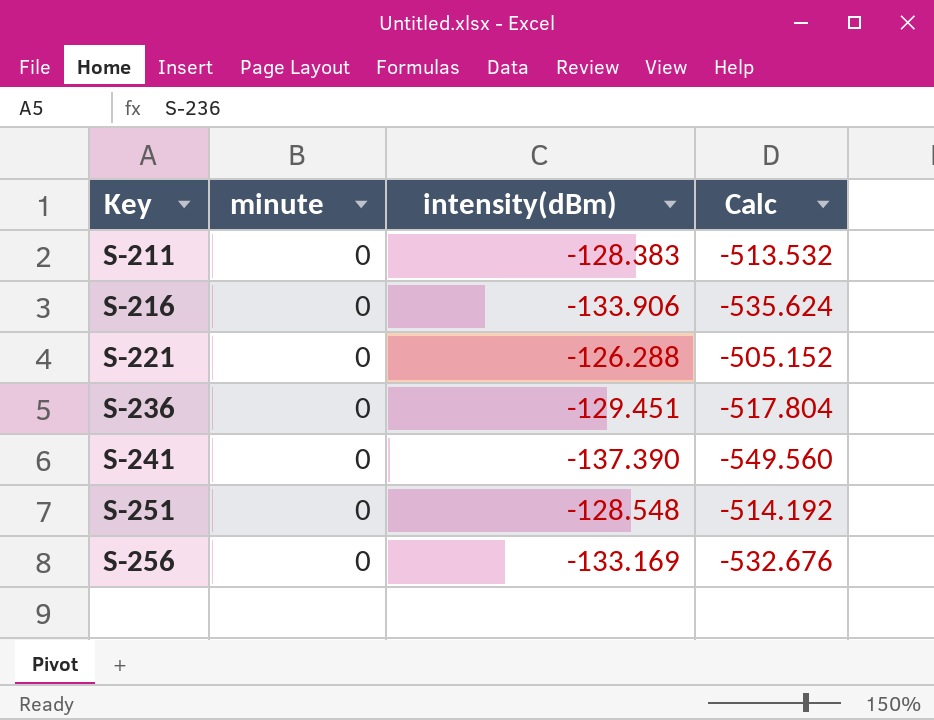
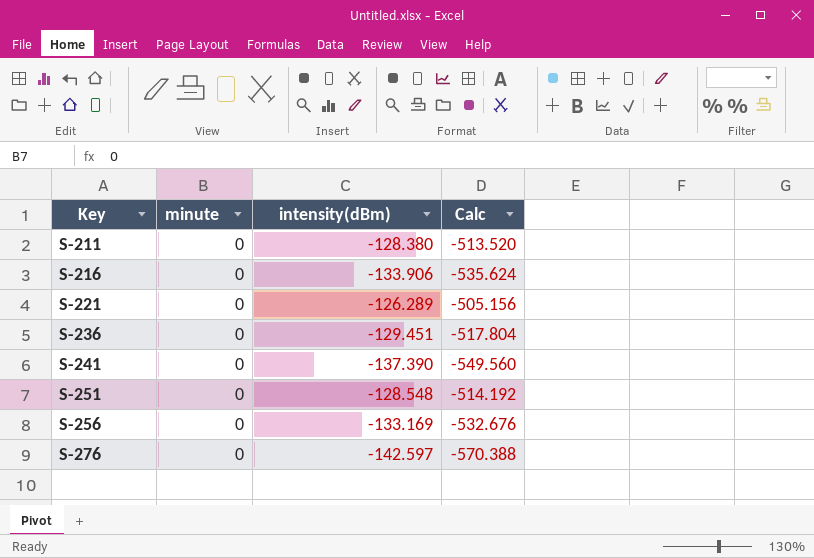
S-211 | intensity(dBm): -128.383 -> -128.380
S-211 | Calc: -513.532 -> -513.520
S-221 | intensity(dBm): -126.288 -> -126.289
S-221 | Calc: -505.152 -> -505.156
row S-276: none -> 0 | -142.597 | -570.388

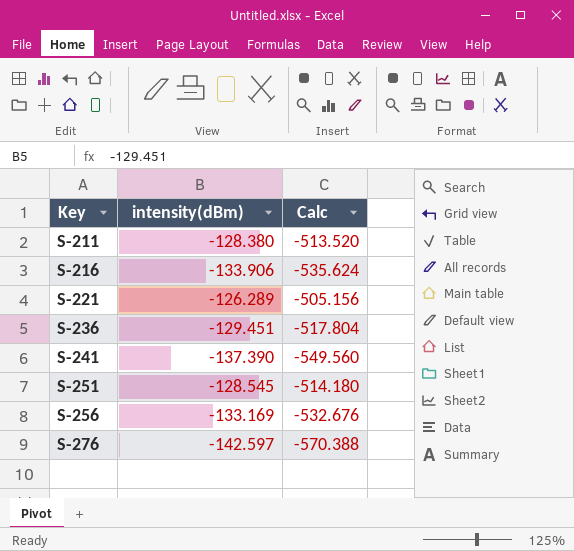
column minute | position: 2 -> none
S-251 | intensity(dBm): -128.548 -> -128.545
S-251 | Calc: -514.192 -> -514.180

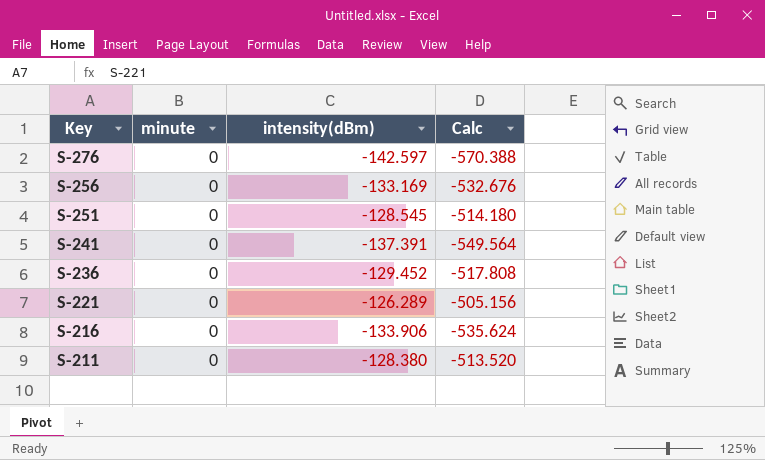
row order: Key ascending -> Key descending
column minute | position: none -> 2
S-241 | intensity(dBm): -137.390 -> -137.391
S-241 | Calc: -549.560 -> -549.564
S-236 | intensity(dBm): -129.451 -> -129.452
S-236 | Calc: -517.804 -> -517.808

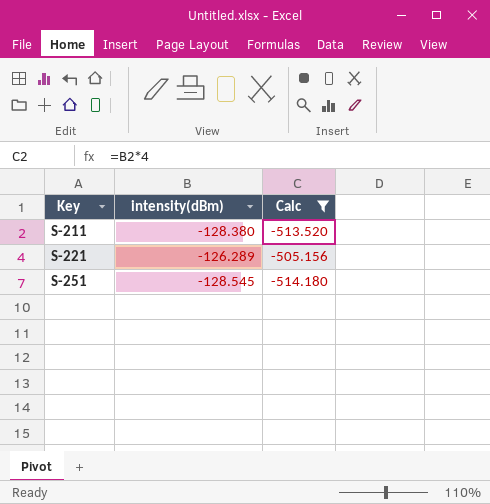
filter: none -> Calc >= -514.180
row order: Key descending -> Key ascending
column minute | position: 2 -> none

